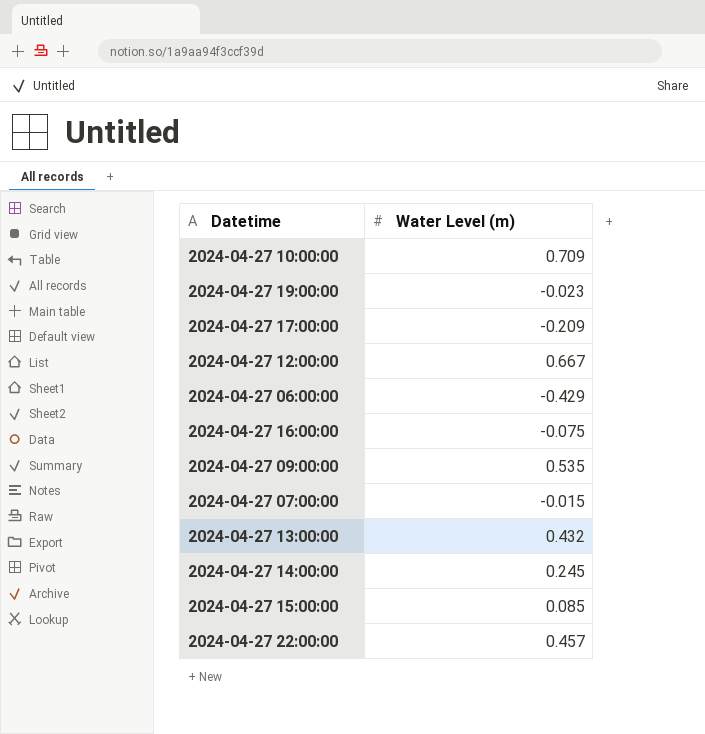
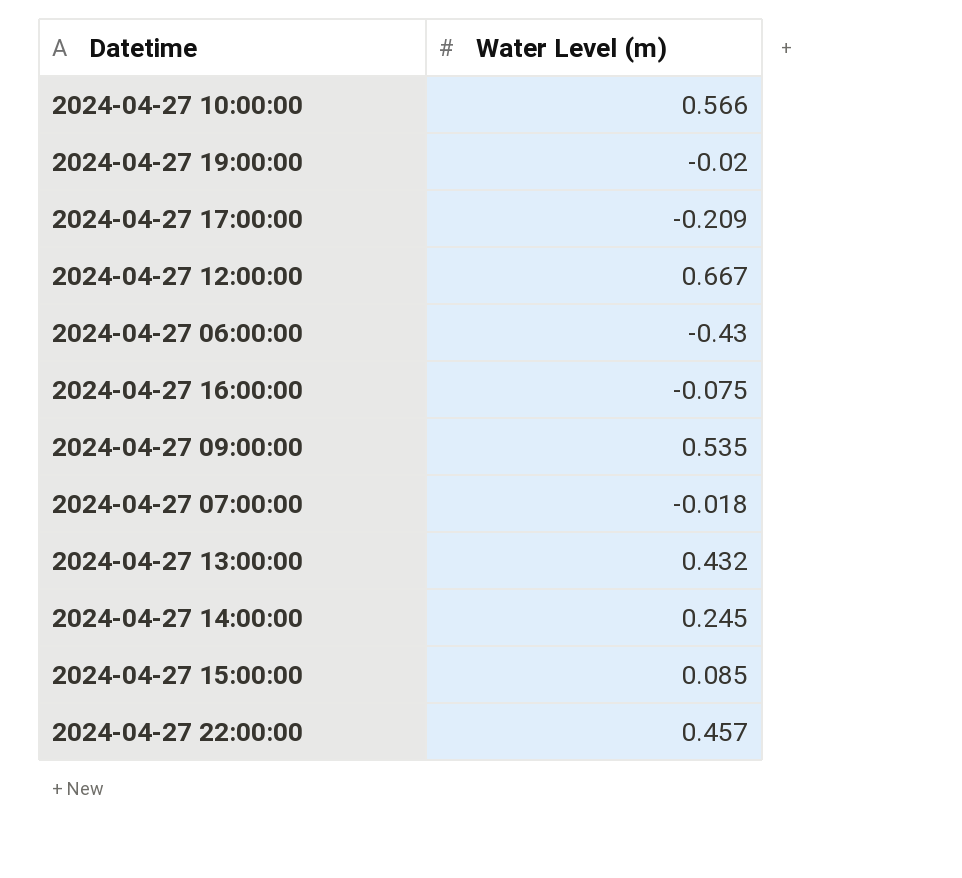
2024-04-27 10:00:00 | Water Level (m): 0.709 -> 0.566
2024-04-27 19:00:00 | Water Level (m): -0.023 -> -0.02
2024-04-27 06:00:00 | Water Level (m): -0.429 -> -0.43
2024-04-27 07:00:00 | Water Level (m): -0.015 -> -0.018

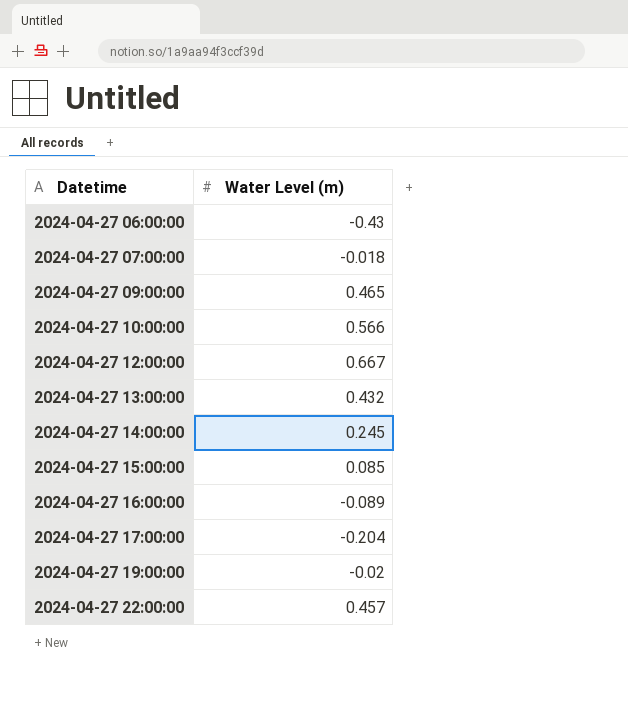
row order: none -> Datetime ascending
2024-04-27 09:00:00 | Water Level (m): 0.535 -> 0.465
2024-04-27 16:00:00 | Water Level (m): -0.075 -> -0.089
2024-04-27 17:00:00 | Water Level (m): -0.209 -> -0.204

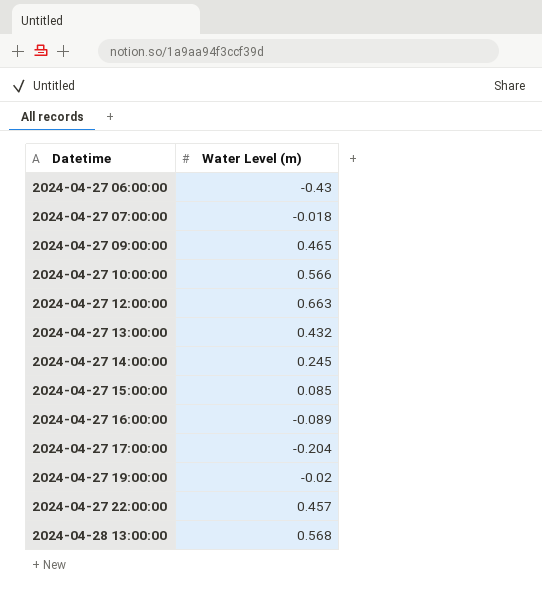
2024-04-27 12:00:00 | Water Level (m): 0.667 -> 0.663
row 2024-04-28 13:00:00: none -> 0.568

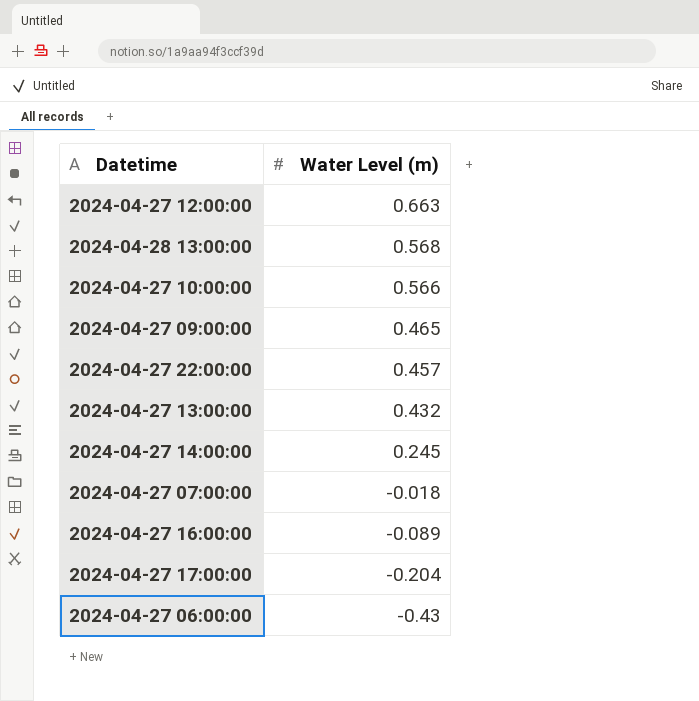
row order: Datetime ascending -> Water Level (m) descending
row 2024-04-27 15:00:00: 0.085 -> none
row 2024-04-27 19:00:00: -0.02 -> none

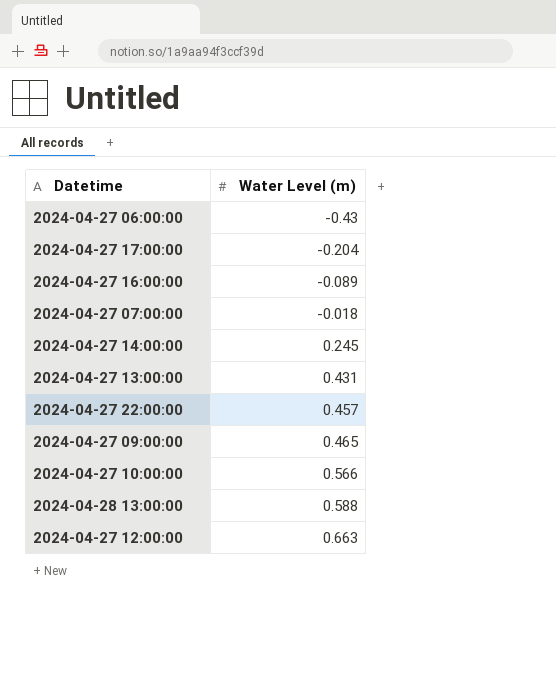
row order: Water Level (m) descending -> Water Level (m) ascending
2024-04-27 13:00:00 | Water Level (m): 0.432 -> 0.431
2024-04-28 13:00:00 | Water Level (m): 0.568 -> 0.588

